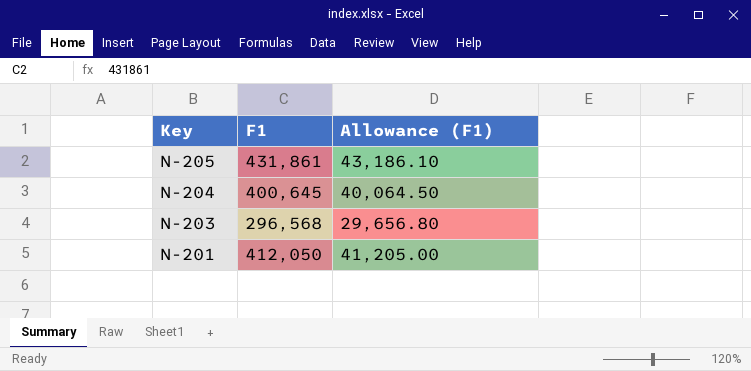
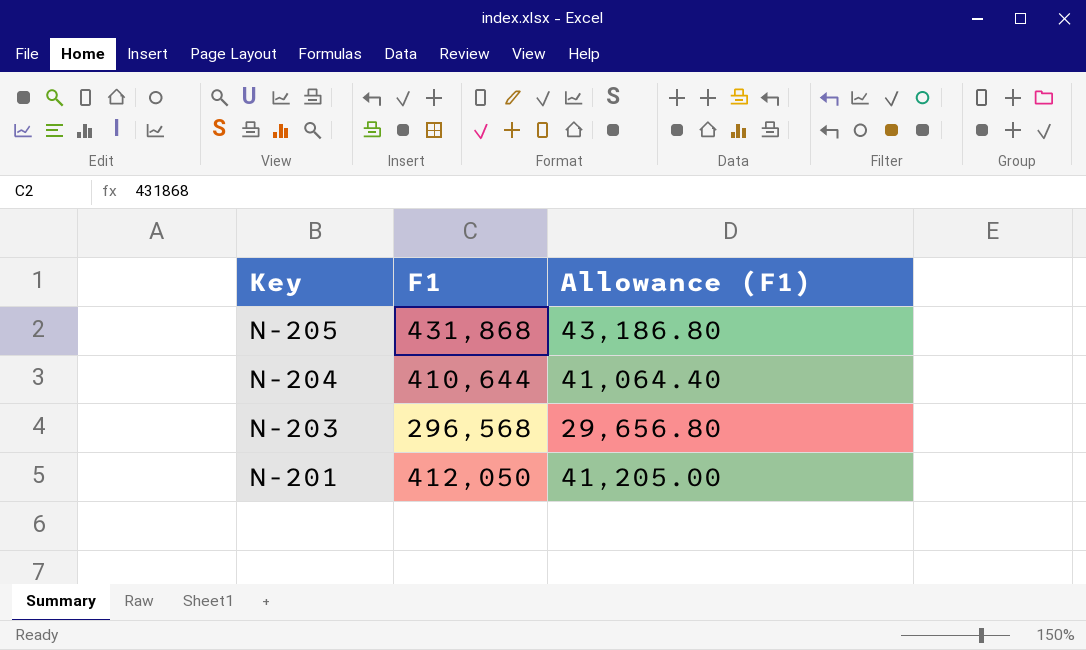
N-205 | F1: 431,861 -> 431,868
N-205 | Allowance (F1): 43,186.10 -> 43,186.80
N-204 | F1: 400,645 -> 410,644
N-204 | Allowance (F1): 40,064.50 -> 41,064.40

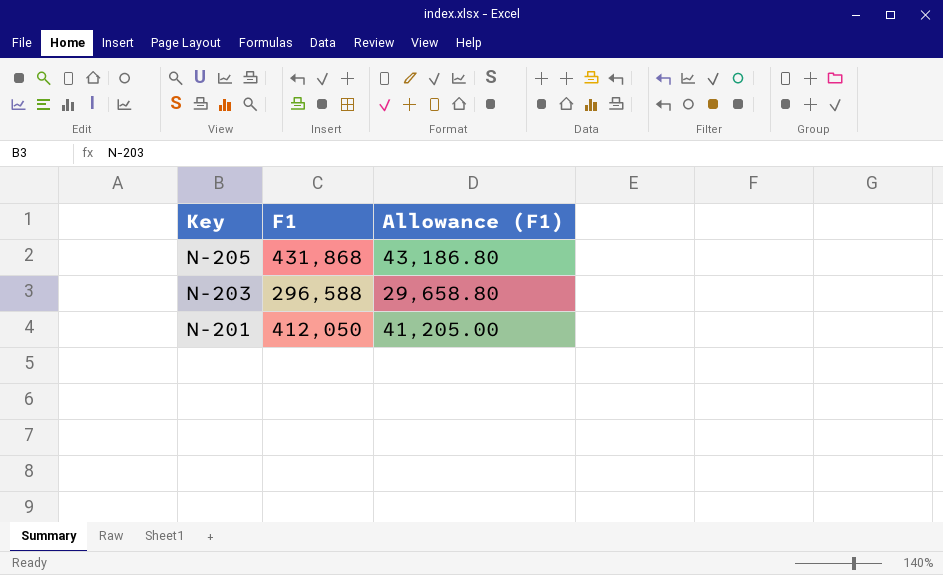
row N-204: 410,644 | 41,064.40 -> none
N-203 | F1: 296,568 -> 296,588
N-203 | Allowance (F1): 29,656.80 -> 29,658.80

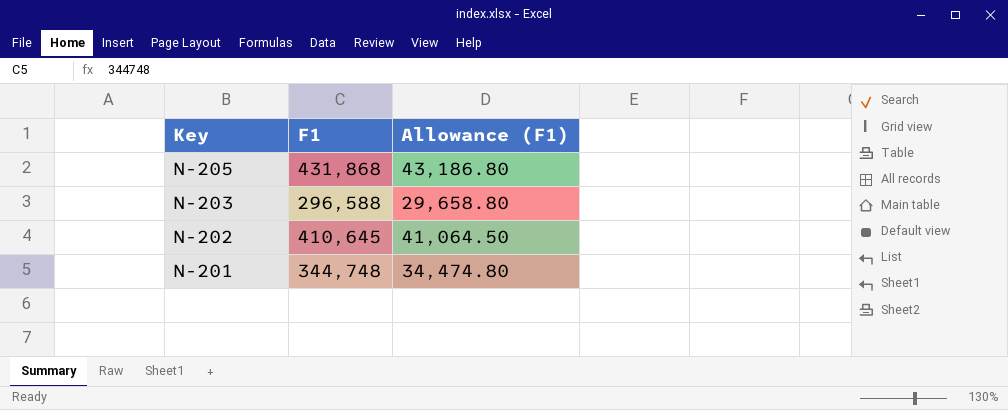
row N-202: none -> 410,645 | 41,064.50
N-201 | F1: 412,050 -> 344,748
N-201 | Allowance (F1): 41,205.00 -> 34,474.80

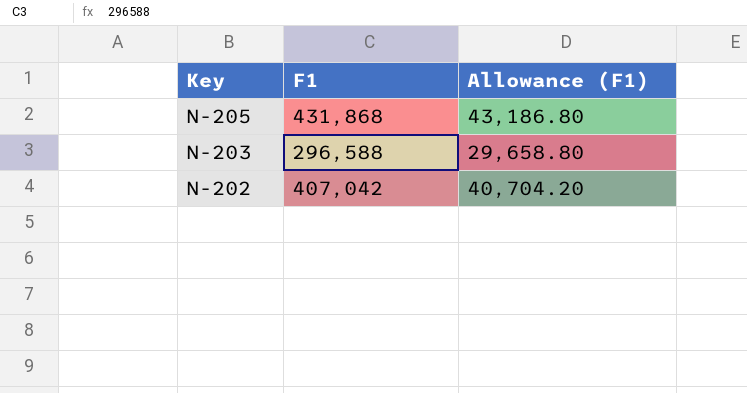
row N-201: 344,748 | 34,474.80 -> none
N-202 | F1: 410,645 -> 407,042
N-202 | Allowance (F1): 41,064.50 -> 40,704.20

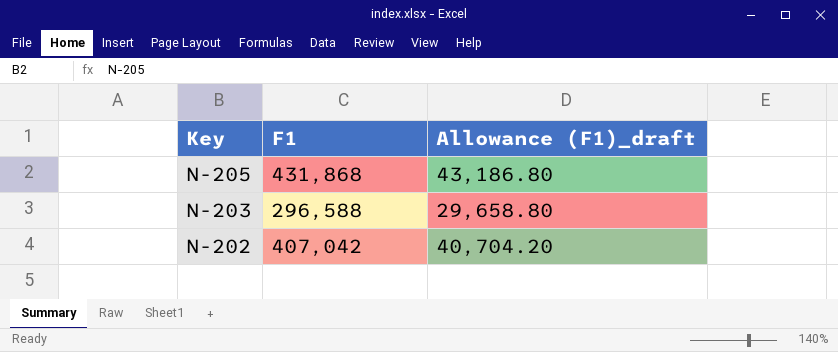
column name: Allowance (F1) -> Allowance (F1)_draft

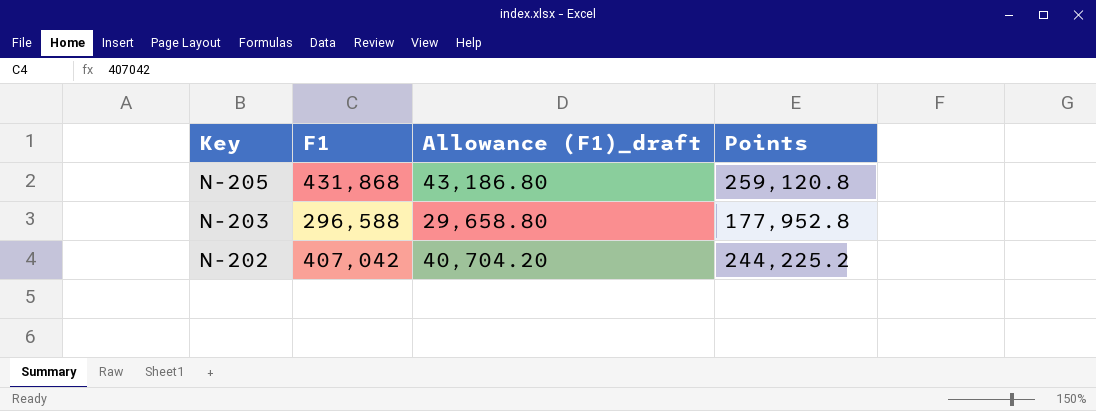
column Points | formula: none -> [F1] * 0.6

